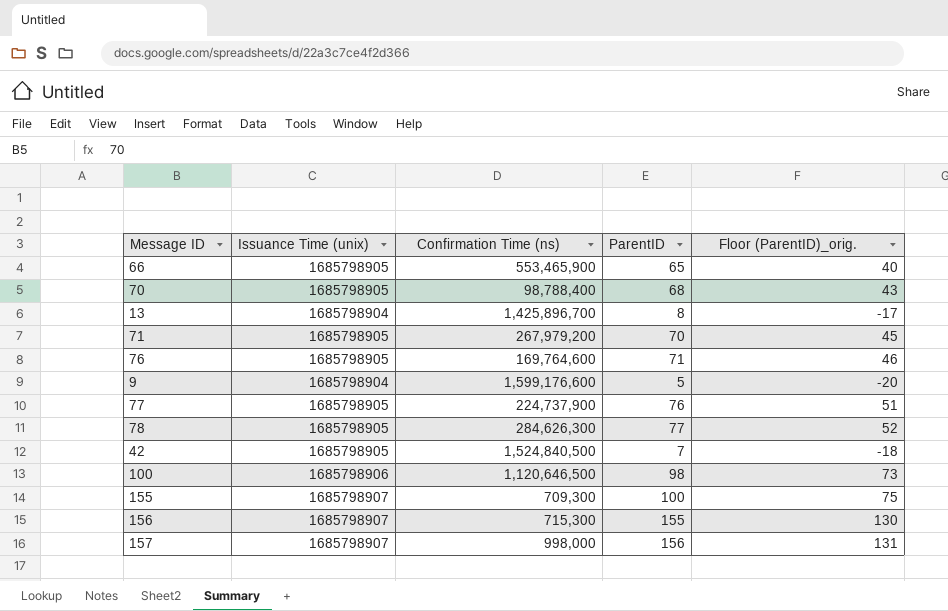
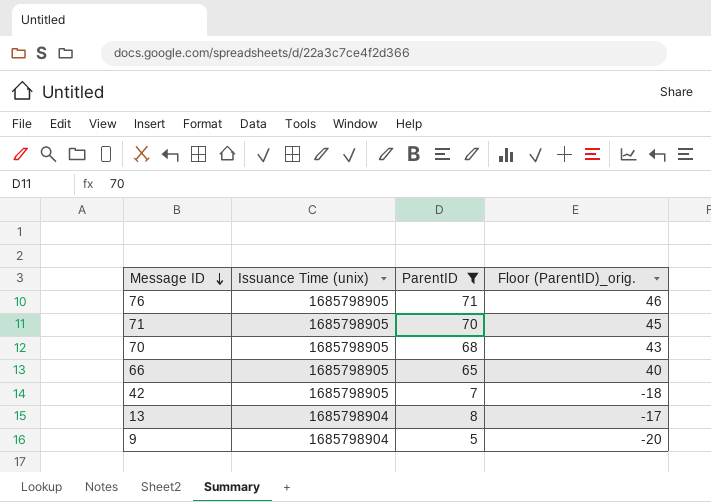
filter: none -> ParentID <= 71
row order: none -> Message ID descending
column Confirmation Time (ns) | position: 3 -> none

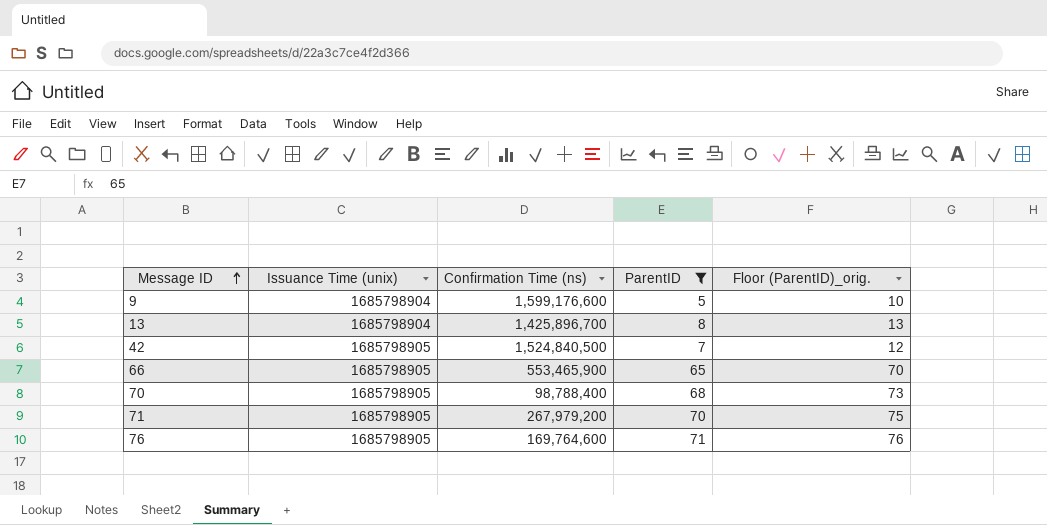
row order: Message ID descending -> Message ID ascending
column Confirmation Time (ns) | position: none -> 3
column Floor (ParentID)_orig. | formula: [ParentID] - 25 -> [ParentID] + 5

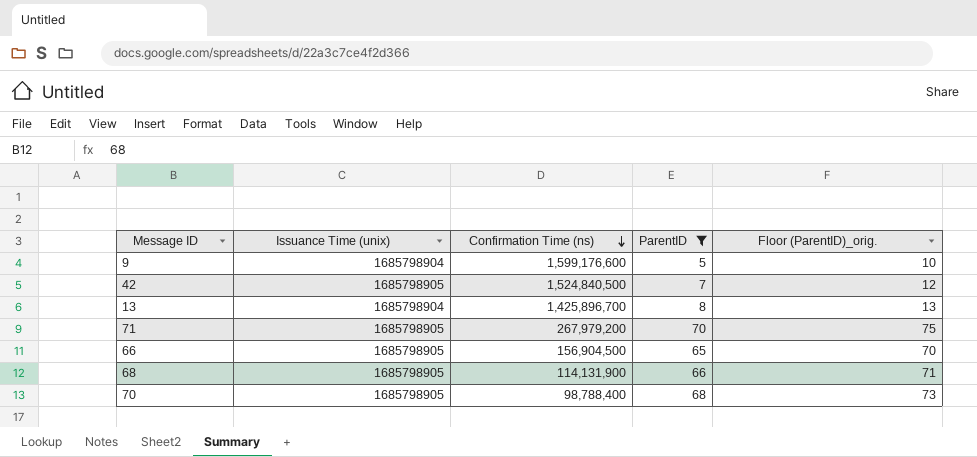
row order: Message ID ascending -> Confirmation Time (ns) descending
row 76: 1685798905 | 169,764,600 | 71 | 76 -> none
66 | Confirmation Time (ns): 553,465,900 -> 156,904,500
row 68: none -> 1685798905 | 114,131,900 | 66 | 71

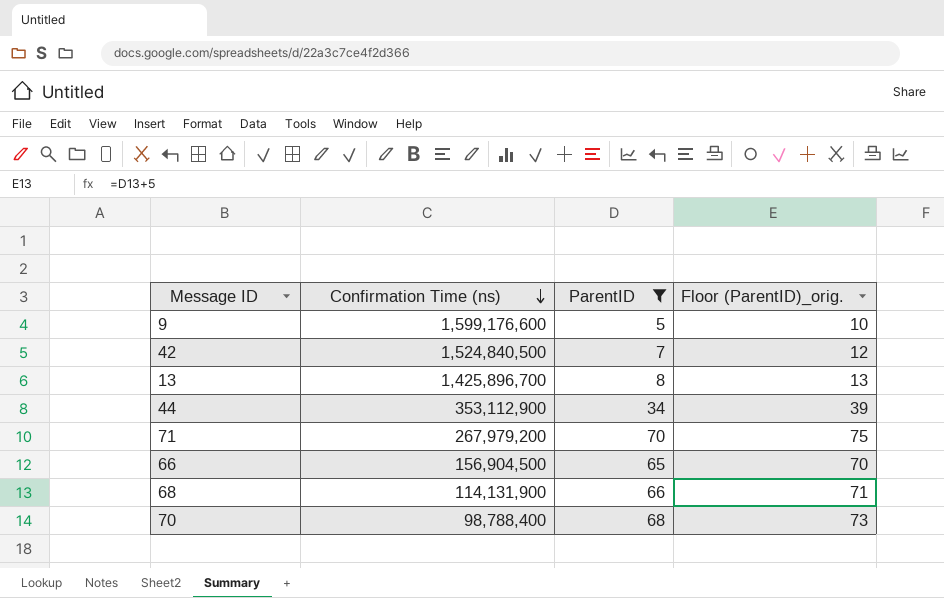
column Issuance Time (unix) | position: 2 -> none
row 44: none -> 353,112,900 | 34 | 39

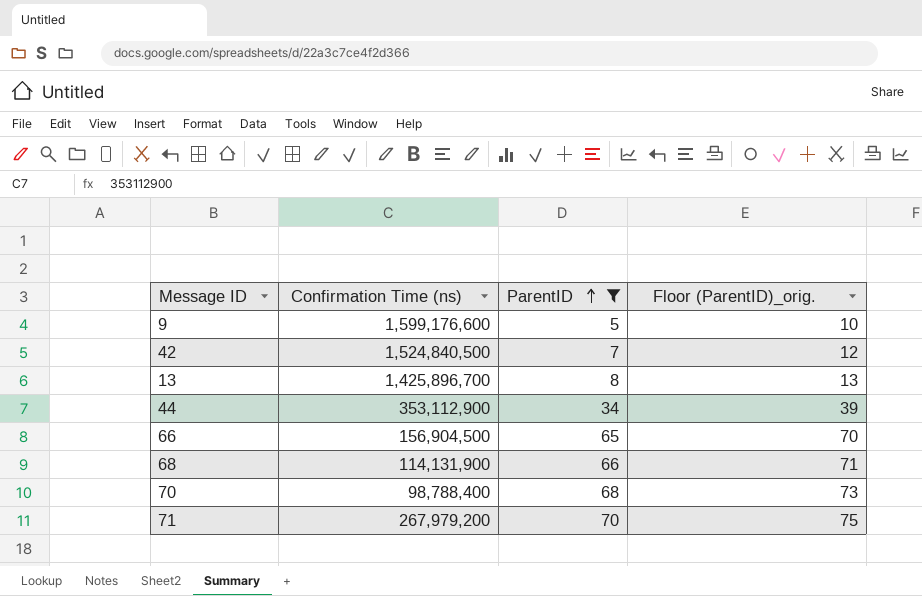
row order: Confirmation Time (ns) descending -> ParentID ascending

